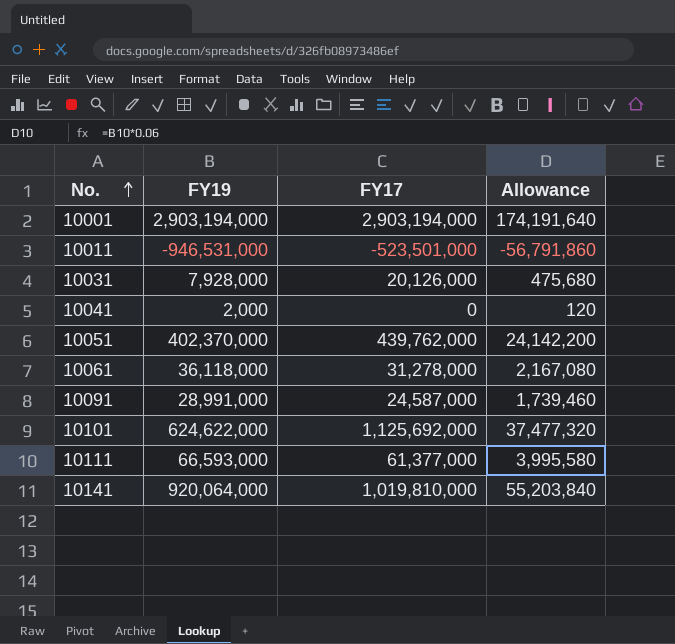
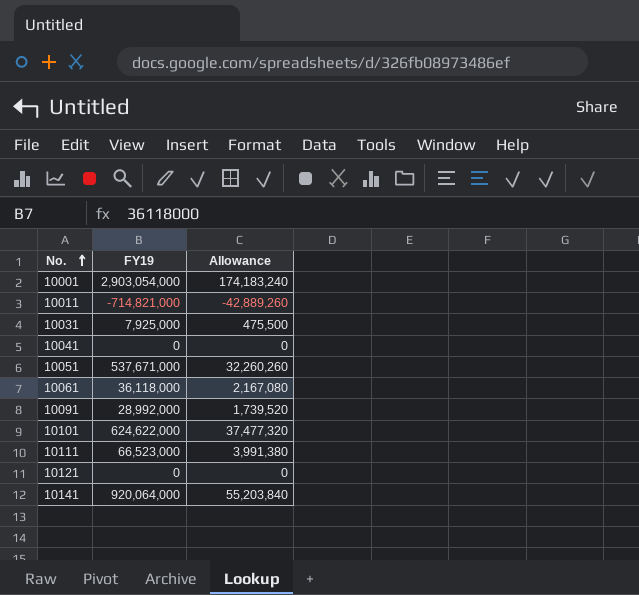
column FY17 | position: 3 -> none
10001 | FY19: 2,903,194,000 -> 2,903,054,000
10001 | Allowance: 174,191,640 -> 174,183,240
10011 | FY19: -946,531,000 -> -714,821,000
10011 | Allowance: -56,791,860 -> -42,889,260
10031 | FY19: 7,928,000 -> 7,925,000
10031 | Allowance: 475,680 -> 475,500
10041 | FY19: 2,000 -> 0
10041 | Allowance: 120 -> 0
10051 | FY19: 402,370,000 -> 537,671,000
10051 | Allowance: 24,142,200 -> 32,260,260
10091 | FY19: 28,991,000 -> 28,992,000
10091 | Allowance: 1,739,460 -> 1,739,520
10111 | FY19: 66,593,000 -> 66,523,000
10111 | Allowance: 3,995,580 -> 3,991,380
row 10121: none -> 0 | 0

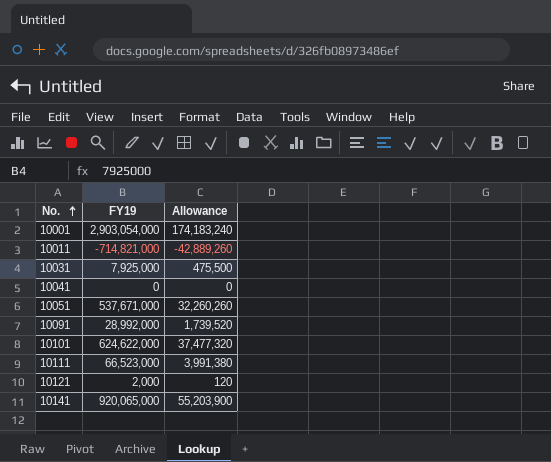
row 10061: 36,118,000 | 2,167,080 -> none
10121 | FY19: 0 -> 2,000
10121 | Allowance: 0 -> 120
10141 | FY19: 920,064,000 -> 920,065,000
10141 | Allowance: 55,203,840 -> 55,203,900

